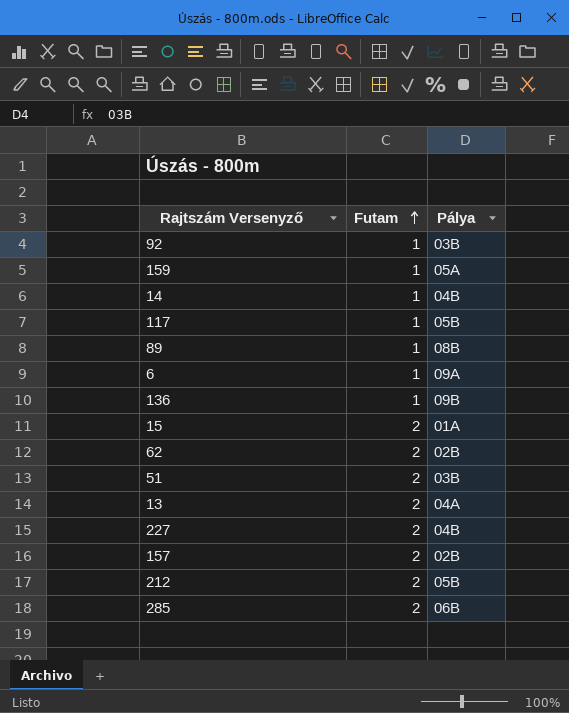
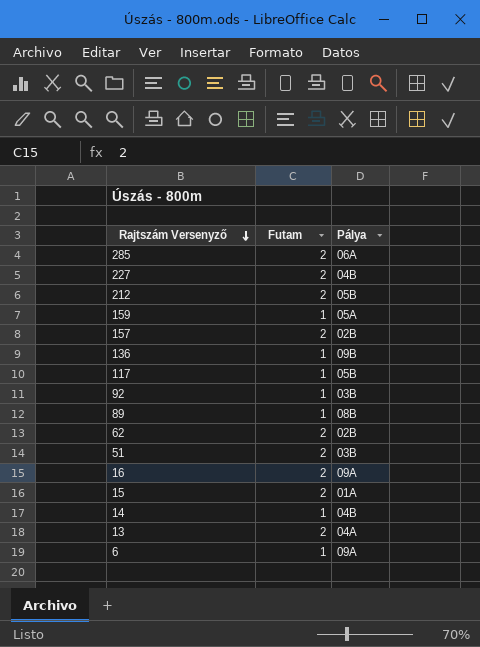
row order: Futam ascending -> Rajtszám Versenyző descending
285 | Pálya: 06B -> 06A
row 16: none -> 2 | 09A

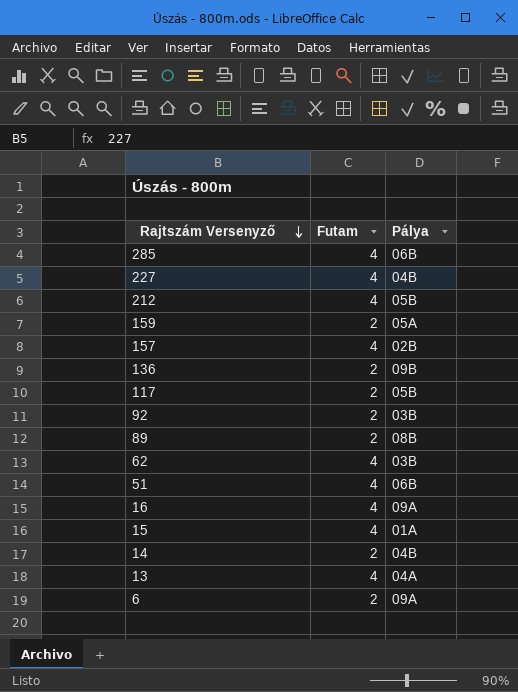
285 | Futam: 2 -> 4
285 | Pálya: 06A -> 06B
227 | Futam: 2 -> 4
212 | Futam: 2 -> 4
159 | Futam: 1 -> 2
157 | Futam: 2 -> 4
136 | Futam: 1 -> 2
117 | Futam: 1 -> 2
92 | Futam: 1 -> 2
89 | Futam: 1 -> 2
62 | Futam: 2 -> 4
62 | Pálya: 02B -> 03B
51 | Futam: 2 -> 4
51 | Pálya: 03B -> 06B
16 | Futam: 2 -> 4
15 | Futam: 2 -> 4
14 | Futam: 1 -> 2
13 | Futam: 2 -> 4
6 | Futam: 1 -> 2

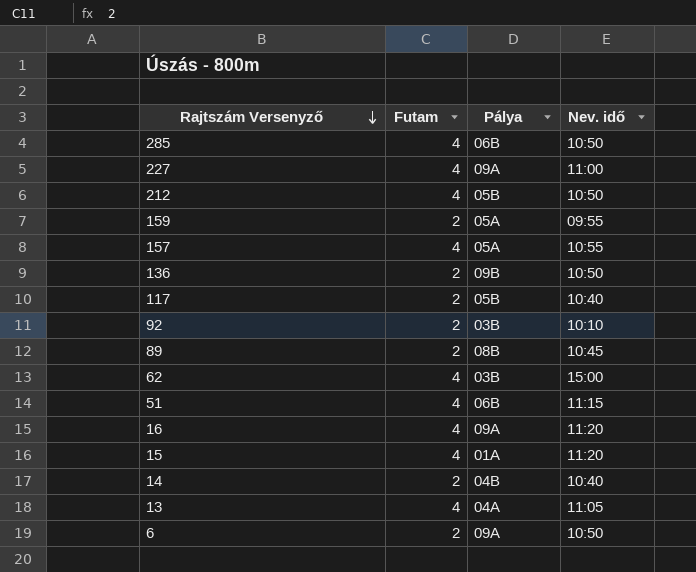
column Nev. idő | position: none -> 4
227 | Pálya: 04B -> 09A
157 | Pálya: 02B -> 05A

